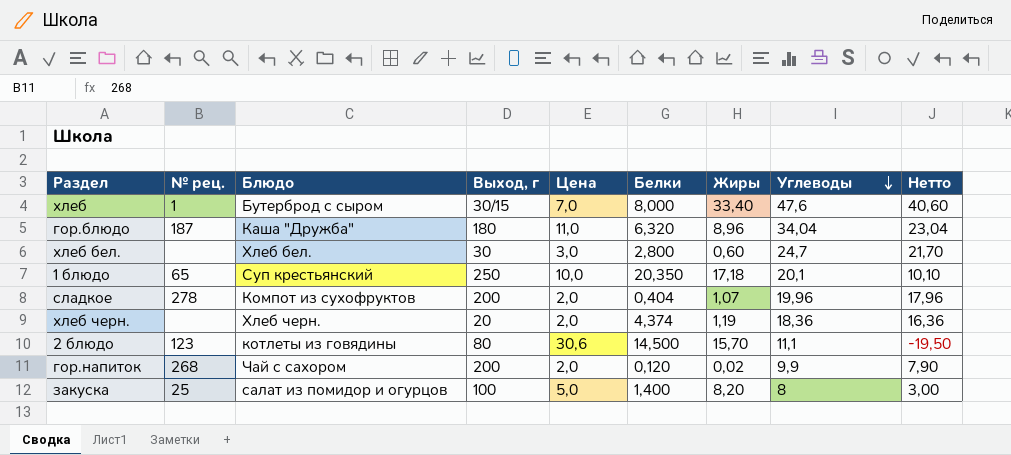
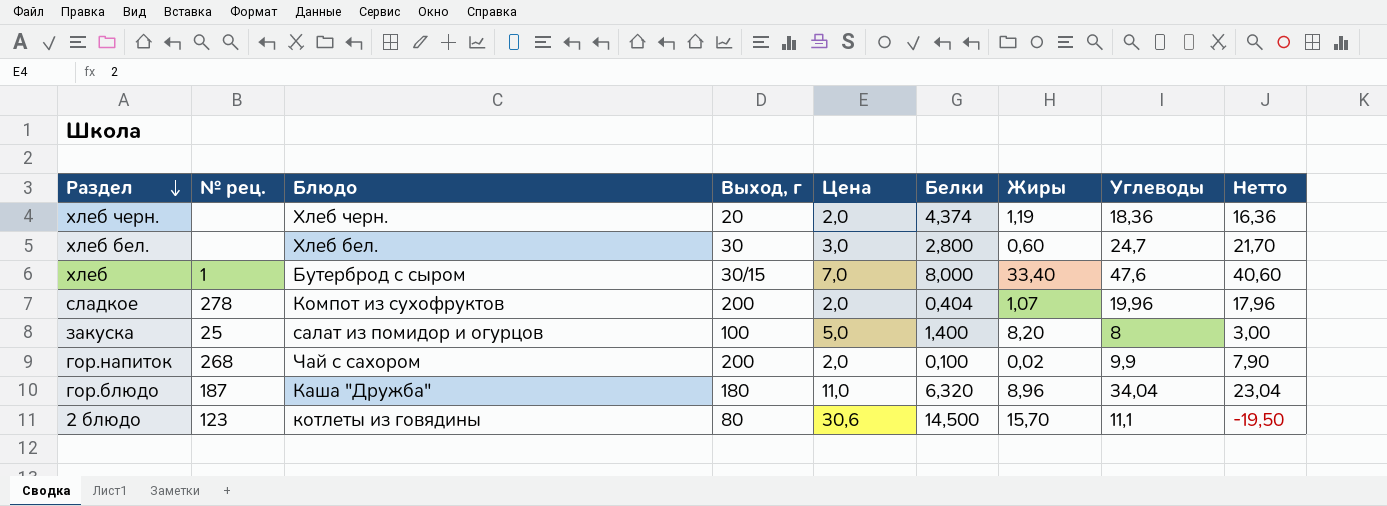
row order: Углеводы descending -> Раздел descending
row 1 блюдо: 65 | Суп крестьянский | 250 | 10,0 | 20,350 | 17,18 | 20,1 | 10,10 -> none
гор.напиток | Белки: 0,120 -> 0,100

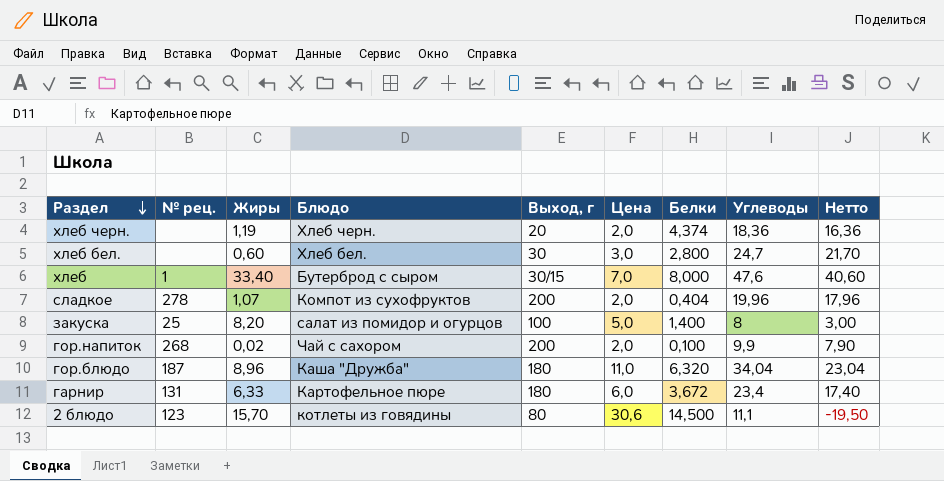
column Жиры | position: 7 -> 3
row гарнир: none -> 131 | 6,33 | Картофельное пюре | 180 | 6,0 | 3,672 | 23,4 | 17,40

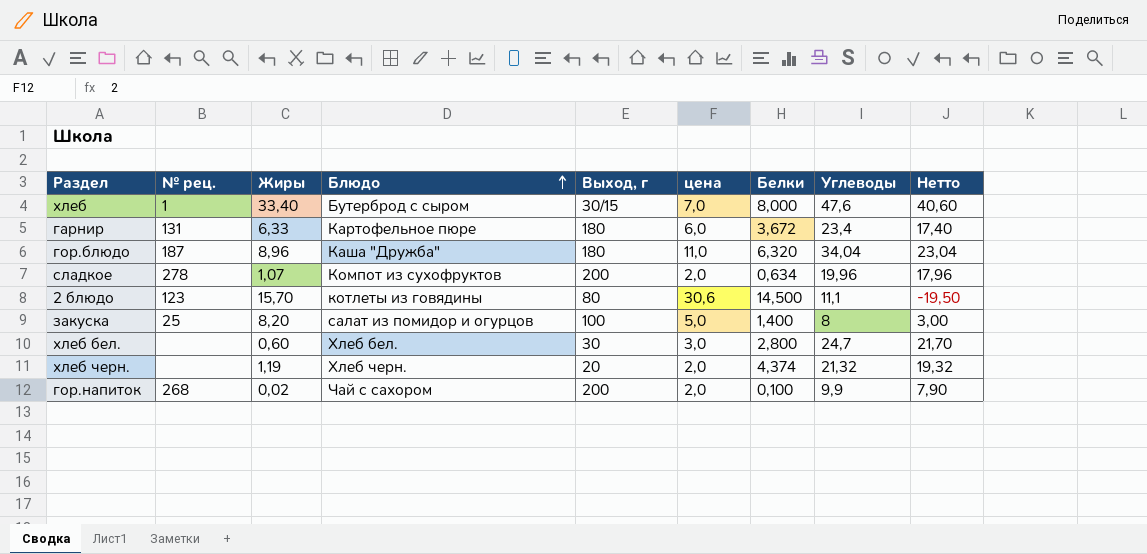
row order: Раздел descending -> Блюдо ascending
column name: Цена -> цена
сладкое | Белки: 0,404 -> 0,634
хлеб черн. | Углеводы: 18,36 -> 21,32
хлеб черн. | Нетто: 16,36 -> 19,32

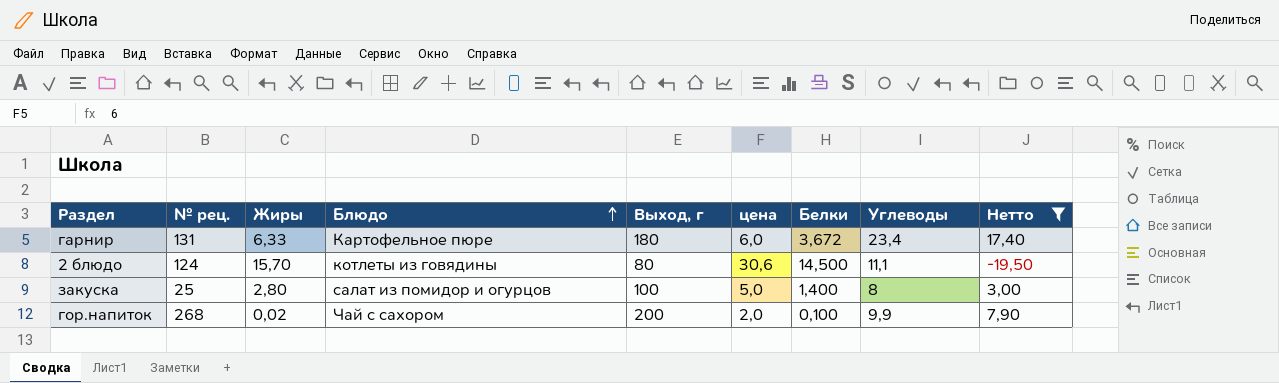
filter: none -> Нетто <= 17,40
2 блюдо | № рец.: 123 -> 124
закуска | Жиры: 8,20 -> 2,80

